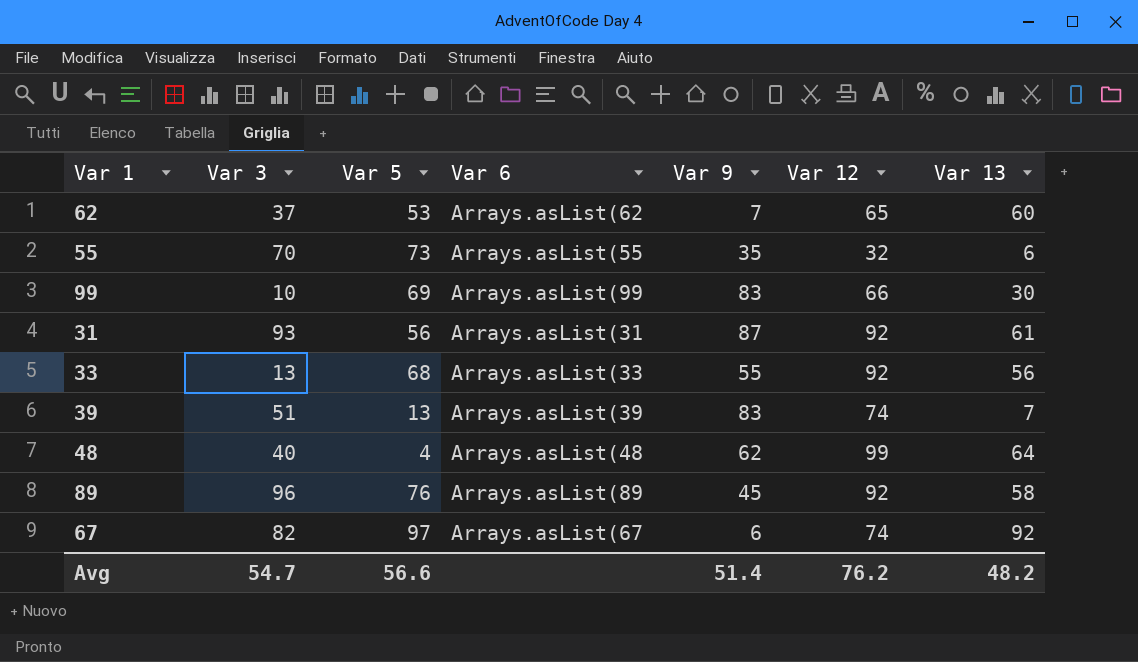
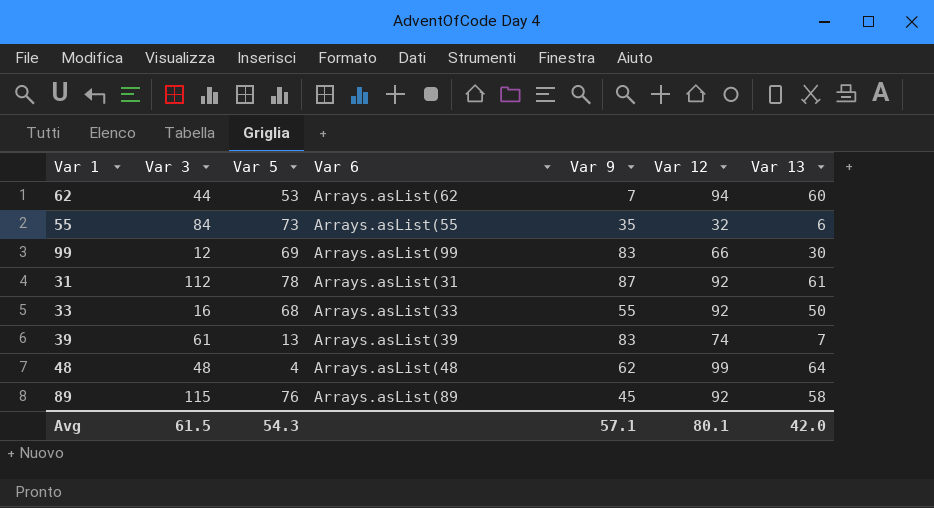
row 67: 82 | 97 | Arrays.asList(67 | 6 | 74 | 92 -> none
62 | Var 3: 37 -> 44
62 | Var 12: 65 -> 94
55 | Var 3: 70 -> 84
99 | Var 3: 10 -> 12
31 | Var 3: 93 -> 112
31 | Var 5: 56 -> 78
33 | Var 3: 13 -> 16
33 | Var 13: 56 -> 50
39 | Var 3: 51 -> 61
48 | Var 3: 40 -> 48
89 | Var 3: 96 -> 115
Avg | Var 3: 54.7 -> 61.5
Avg | Var 5: 56.6 -> 54.3
Avg | Var 9: 51.4 -> 57.1
Avg | Var 12: 76.2 -> 80.1
Avg | Var 13: 48.2 -> 42.0

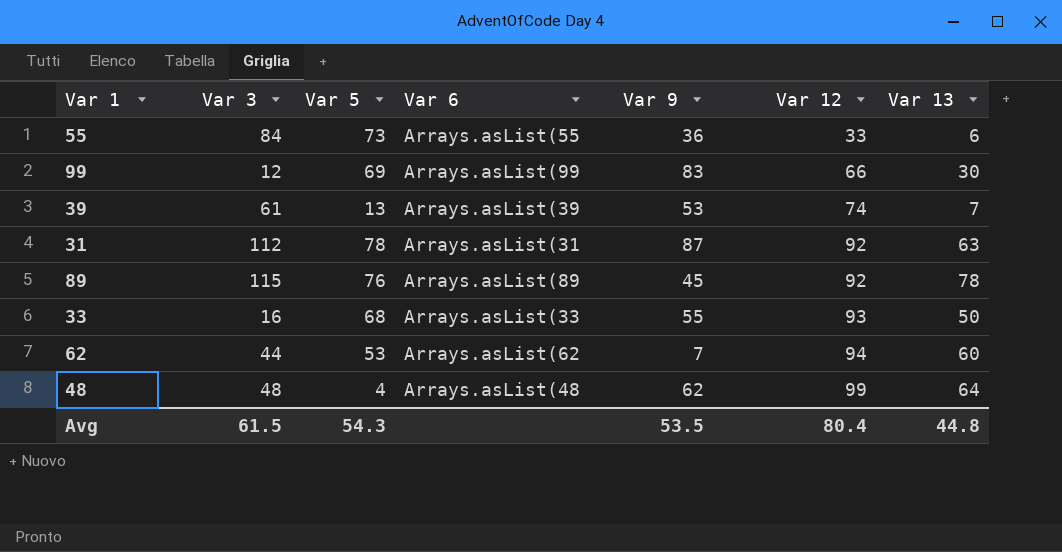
row order: none -> Var 12 ascending
55 | Var 9: 35 -> 36
55 | Var 12: 32 -> 33
39 | Var 9: 83 -> 53
31 | Var 13: 61 -> 63
89 | Var 13: 58 -> 78
33 | Var 12: 92 -> 93
Avg | Var 9: 57.1 -> 53.5
Avg | Var 12: 80.1 -> 80.4
Avg | Var 13: 42.0 -> 44.8

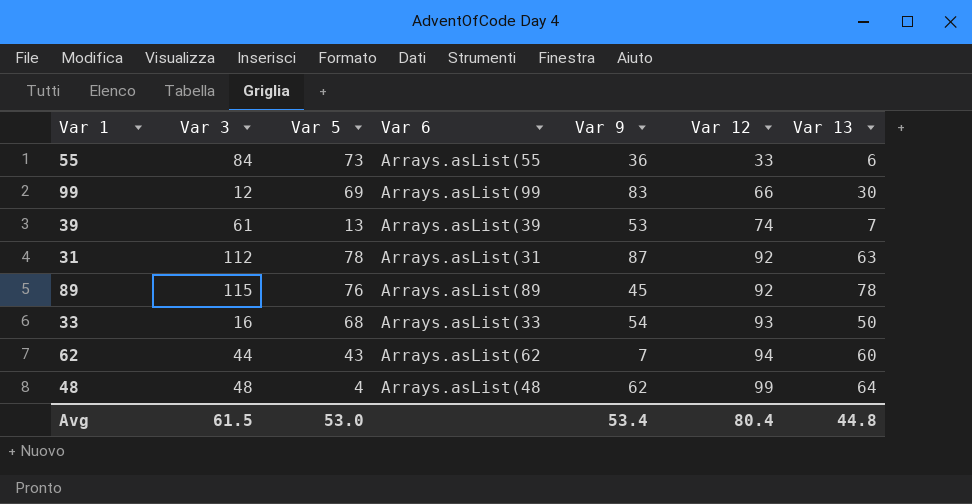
33 | Var 9: 55 -> 54
62 | Var 5: 53 -> 43
Avg | Var 5: 54.3 -> 53.0
Avg | Var 9: 53.5 -> 53.4

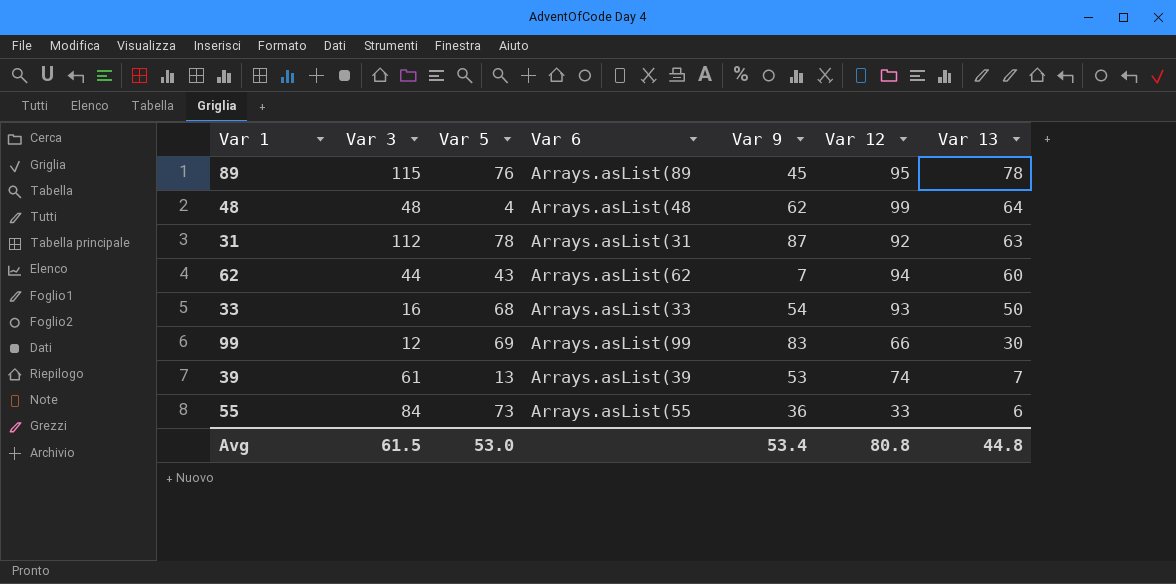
row order: Var 12 ascending -> Var 13 descending
89 | Var 12: 92 -> 95
Avg | Var 12: 80.4 -> 80.8

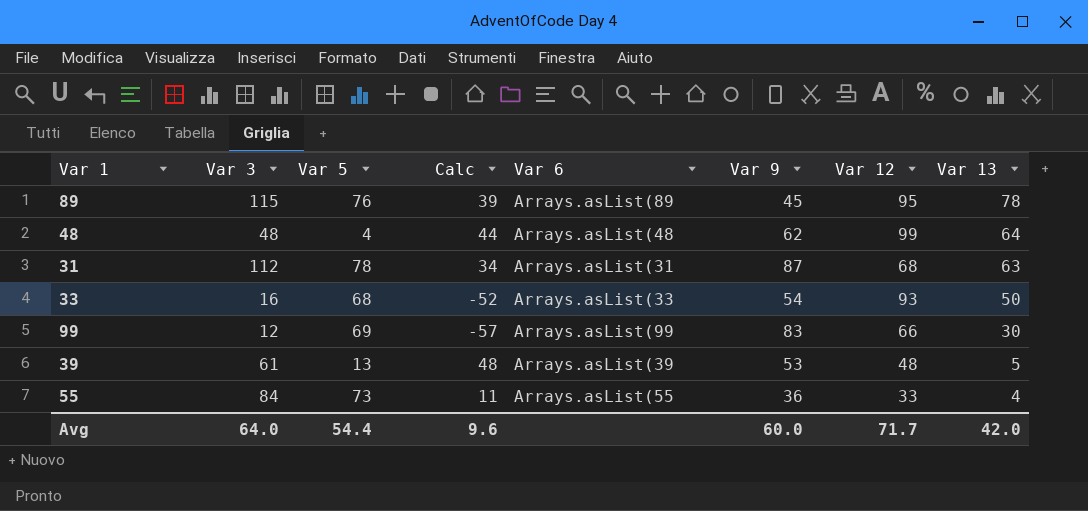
column Calc | formula: none -> [Var 3] - [Var 5]
row 62: 44 | 43 | Arrays.asList(62 | 7 | 94 | 60 -> none
31 | Var 12: 92 -> 68
39 | Var 12: 74 -> 48
39 | Var 13: 7 -> 5
55 | Var 13: 6 -> 4
Avg | Var 3: 61.5 -> 64.0
Avg | Var 5: 53.0 -> 54.4
Avg | Var 9: 53.4 -> 60.0
Avg | Var 12: 80.8 -> 71.7
Avg | Var 13: 44.8 -> 42.0

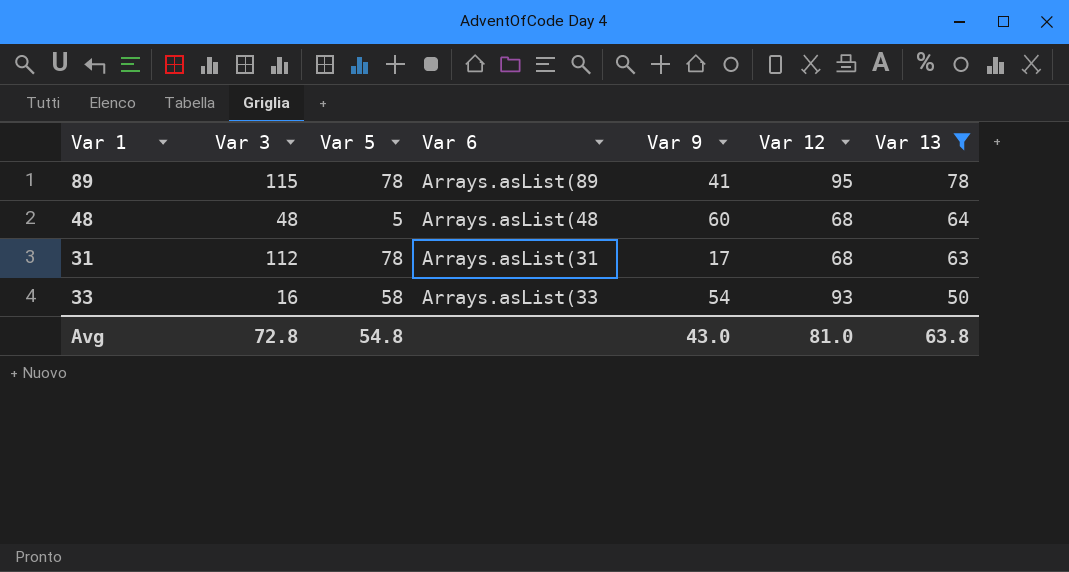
filter: none -> Var 13 >= 50
column Calc | formula: [Var 3] - [Var 5] -> none
89 | Var 5: 76 -> 78
89 | Var 9: 45 -> 41
48 | Var 5: 4 -> 5
48 | Var 9: 62 -> 60
48 | Var 12: 99 -> 68
31 | Var 9: 87 -> 17
33 | Var 5: 68 -> 58
Avg | Var 3: 64.0 -> 72.8
Avg | Var 5: 54.4 -> 54.8
Avg | Var 9: 60.0 -> 43.0
Avg | Var 12: 71.7 -> 81.0
Avg | Var 13: 42.0 -> 63.8

